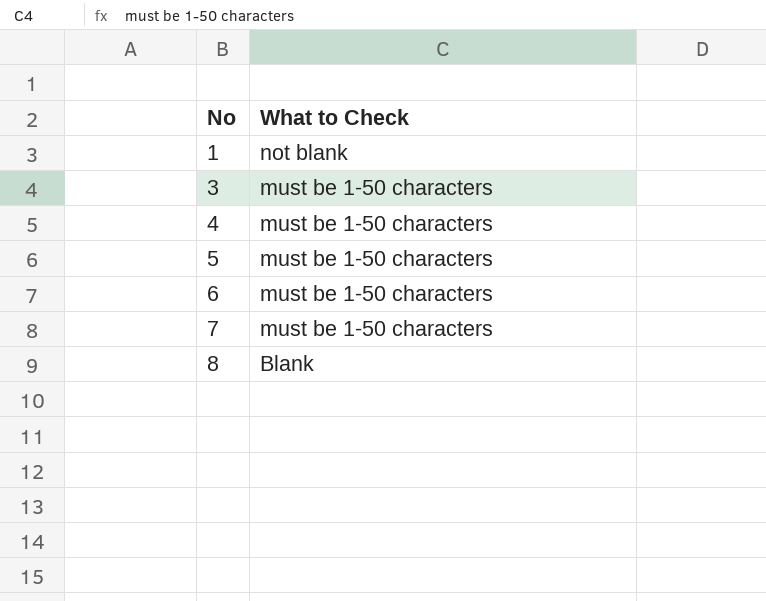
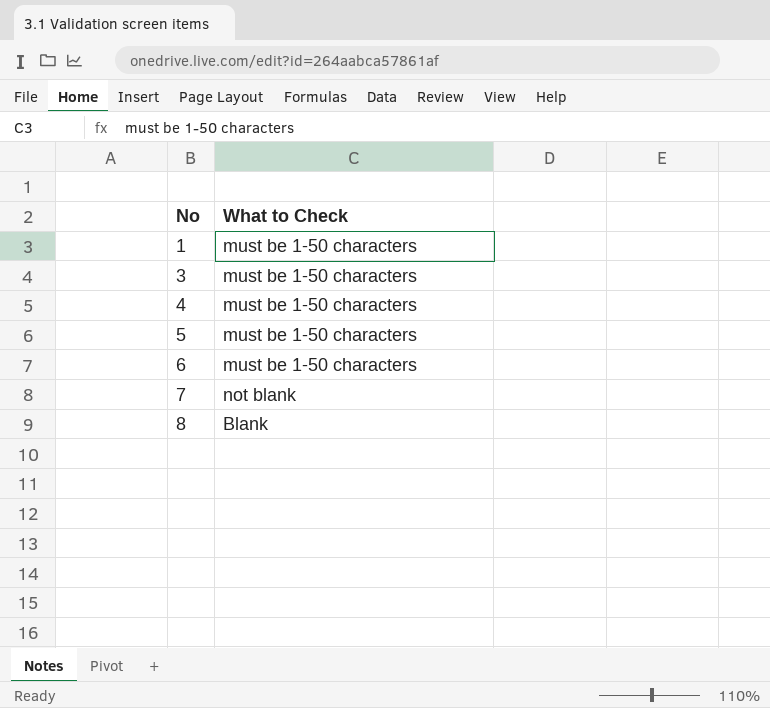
1 | What to Check: not blank -> must be 1-50 characters
7 | What to Check: must be 1-50 characters -> not blank

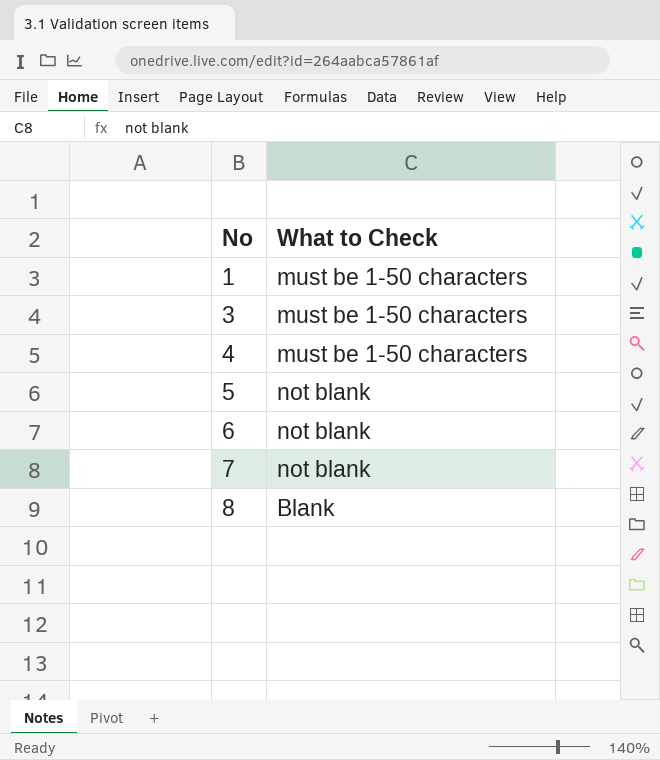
5 | What to Check: must be 1-50 characters -> not blank
6 | What to Check: must be 1-50 characters -> not blank

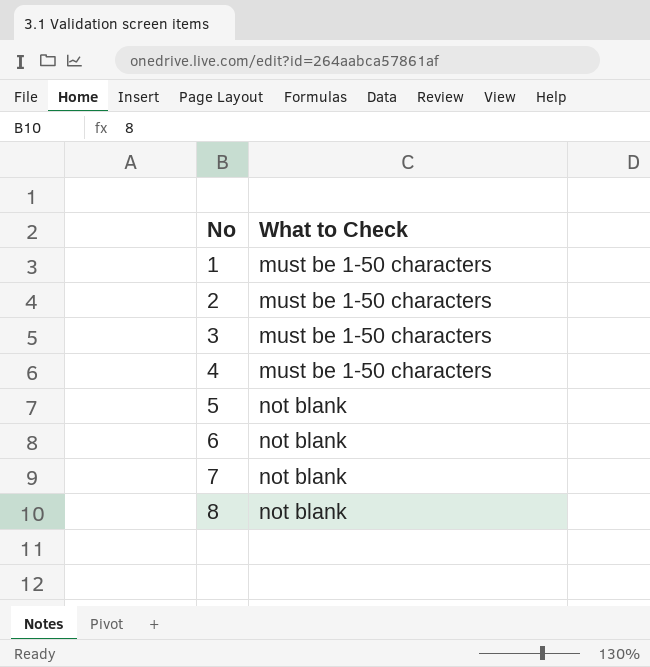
row 2: none -> must be 1-50 characters
8 | What to Check: Blank -> not blank

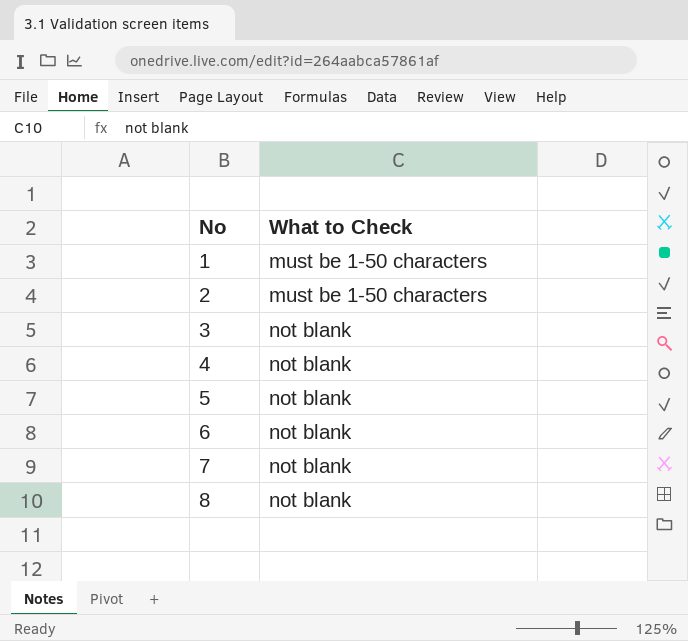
3 | What to Check: must be 1-50 characters -> not blank
4 | What to Check: must be 1-50 characters -> not blank

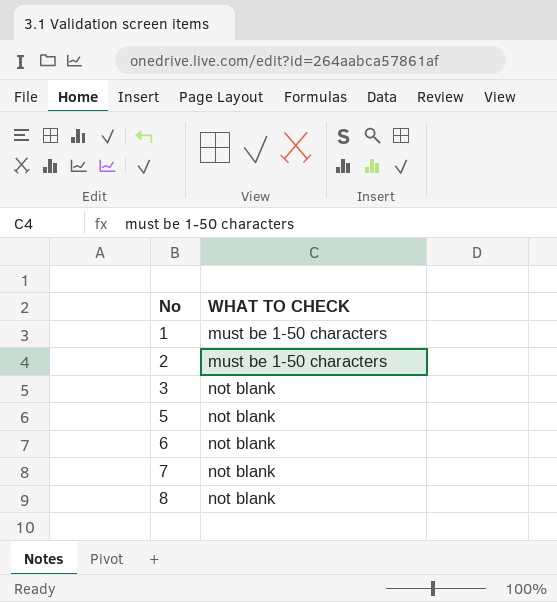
column name: What to Check -> WHAT TO CHECK
row 4: not blank -> none

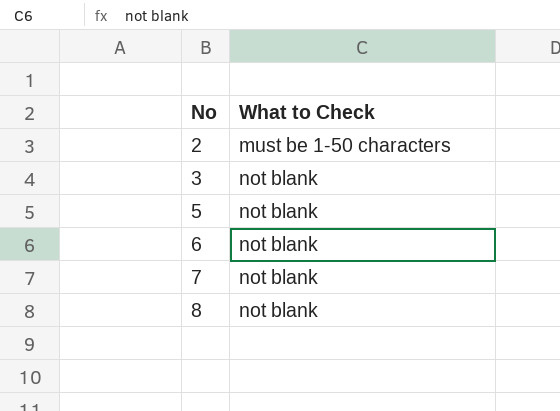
column name: WHAT TO CHECK -> What to Check
row 1: must be 1-50 characters -> none

